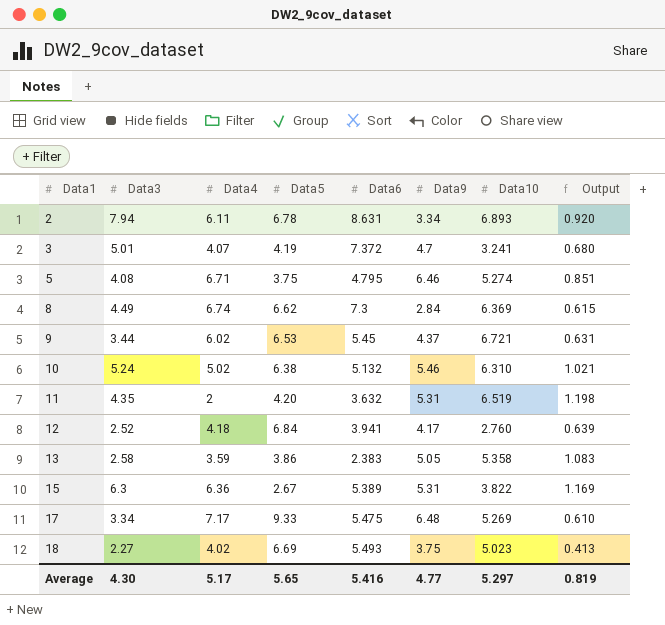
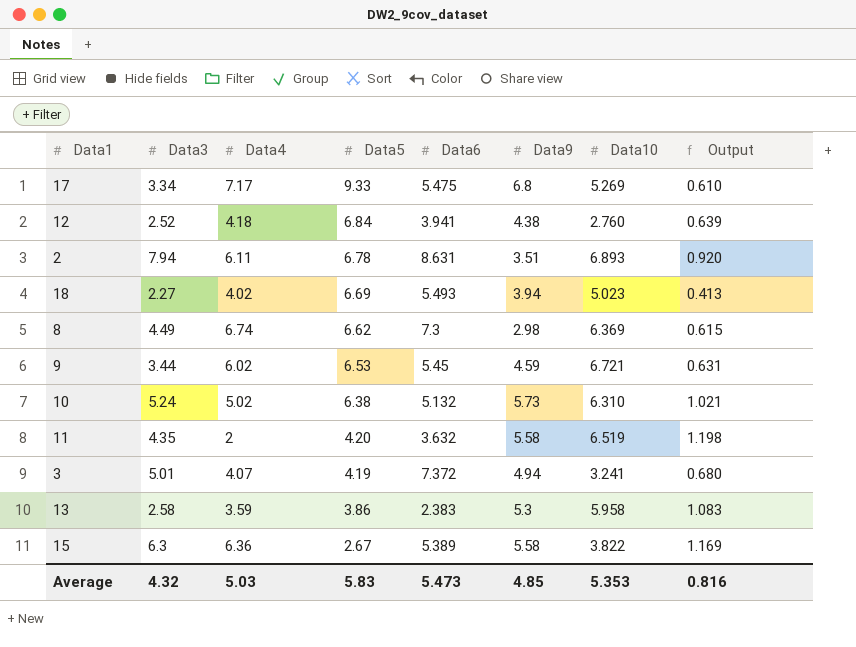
row order: Data1 ascending -> Data5 descending
row 5: 4.08 | 6.71 | 3.75 | 4.795 | 6.46 | 5.274 | 0.851 -> none
17 | Data9: 6.48 -> 6.8
12 | Data9: 4.17 -> 4.38
2 | Data9: 3.34 -> 3.51
18 | Data9: 3.75 -> 3.94
8 | Data9: 2.84 -> 2.98
9 | Data9: 4.37 -> 4.59
10 | Data9: 5.46 -> 5.73
11 | Data9: 5.31 -> 5.58
3 | Data9: 4.7 -> 4.94
13 | Data9: 5.05 -> 5.3
13 | Data10: 5.358 -> 5.958
15 | Data9: 5.31 -> 5.58
Average | Data3: 4.30 -> 4.32
Average | Data4: 5.17 -> 5.03
Average | Data5: 5.65 -> 5.83
Average | Data6: 5.416 -> 5.473
Average | Data9: 4.77 -> 4.85
Average | Data10: 5.297 -> 5.353
Average | Output: 0.819 -> 0.816

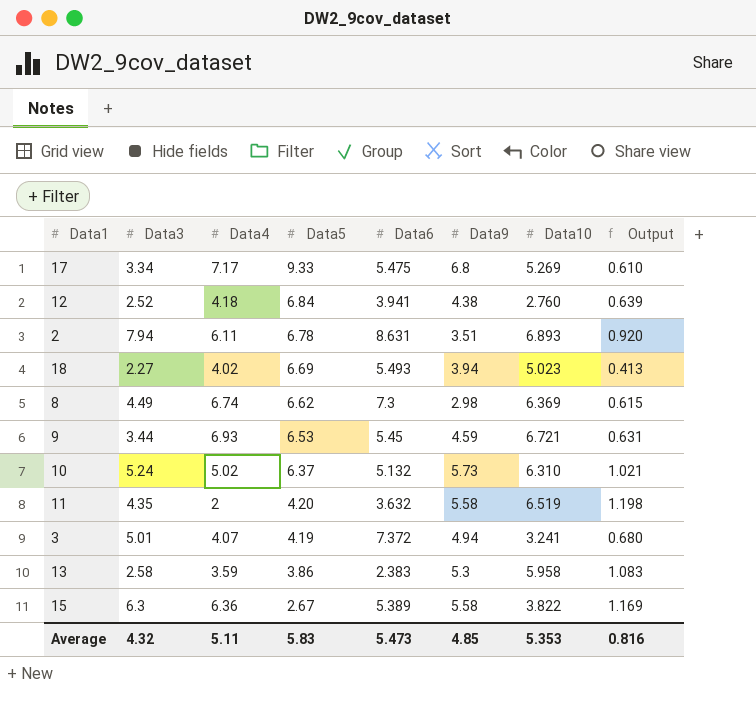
9 | Data4: 6.02 -> 6.93
10 | Data5: 6.38 -> 6.37
Average | Data4: 5.03 -> 5.11

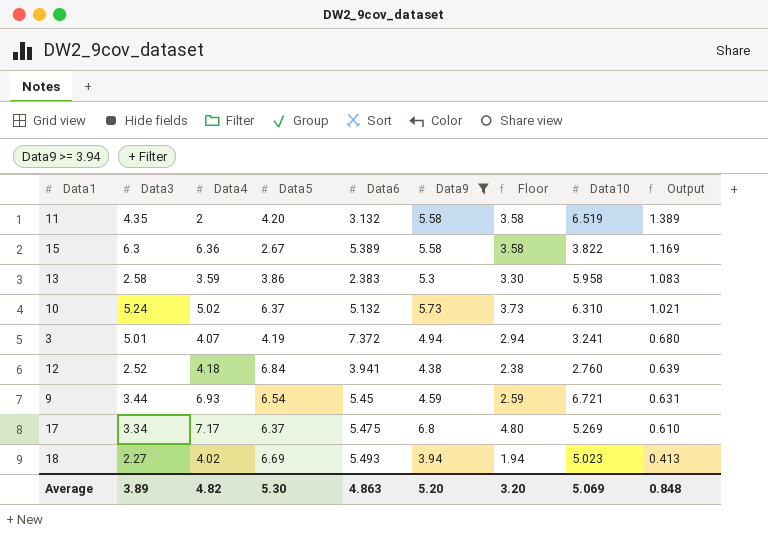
filter: none -> Data9 >= 3.94
row order: Data5 descending -> Output descending
column Floor | formula: none -> [Data9] - 2
11 | Data6: 3.632 -> 3.132
11 | Output: 1.198 -> 1.389
9 | Data5: 6.53 -> 6.54
17 | Data5: 9.33 -> 6.37
Average | Data3: 4.32 -> 3.89
Average | Data4: 5.11 -> 4.82
Average | Data5: 5.83 -> 5.30
Average | Data6: 5.473 -> 4.863
Average | Data9: 4.85 -> 5.20
Average | Data10: 5.353 -> 5.069
Average | Output: 0.816 -> 0.848

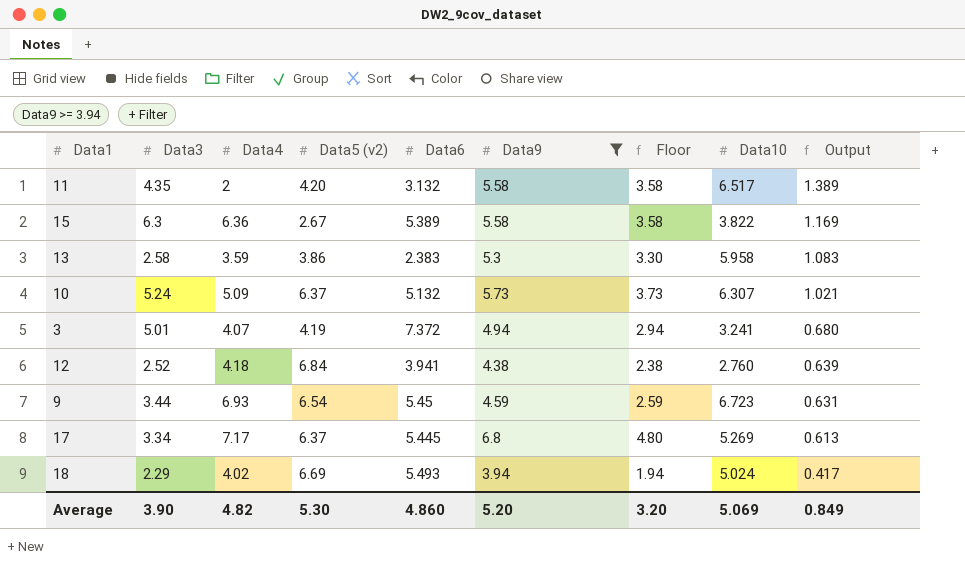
column name: Data5 -> Data5 (v2)
11 | Data10: 6.519 -> 6.517
10 | Data4: 5.02 -> 5.09
10 | Data10: 6.310 -> 6.307
9 | Data10: 6.721 -> 6.723
17 | Data6: 5.475 -> 5.445
17 | Output: 0.610 -> 0.613
18 | Data3: 2.27 -> 2.29
18 | Data10: 5.023 -> 5.024
18 | Output: 0.413 -> 0.417
Average | Data3: 3.89 -> 3.90
Average | Data6: 4.863 -> 4.860
Average | Output: 0.848 -> 0.849

